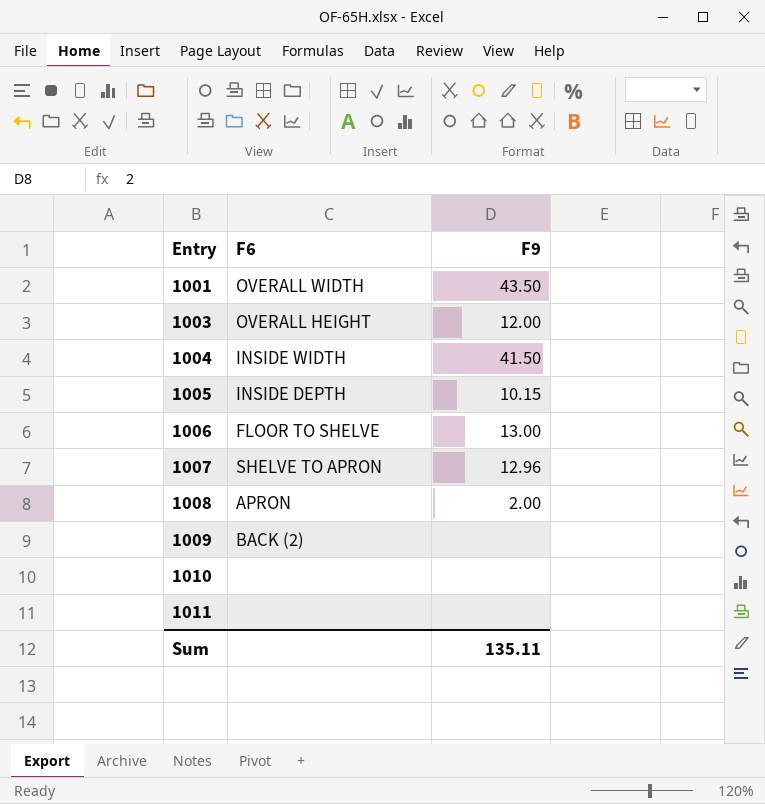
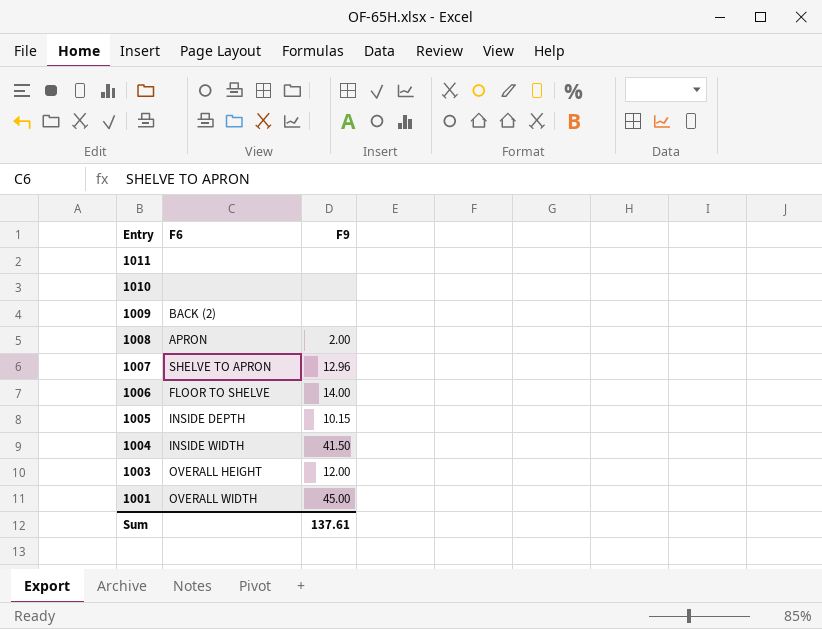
row order: Entry ascending -> Entry descending
1006 | F9: 13.00 -> 14.00
1001 | F9: 43.50 -> 45.00
Sum | F9: 135.11 -> 137.61

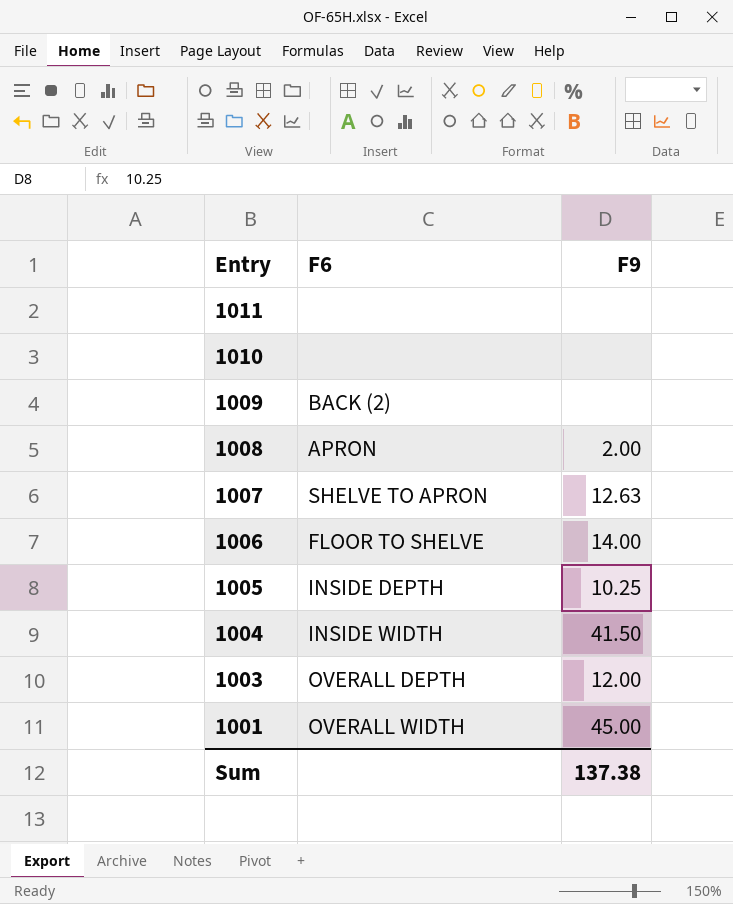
1007 | F9: 12.96 -> 12.63
1005 | F9: 10.15 -> 10.25
1003 | F6: OVERALL HEIGHT -> OVERALL DEPTH
Sum | F9: 137.61 -> 137.38

